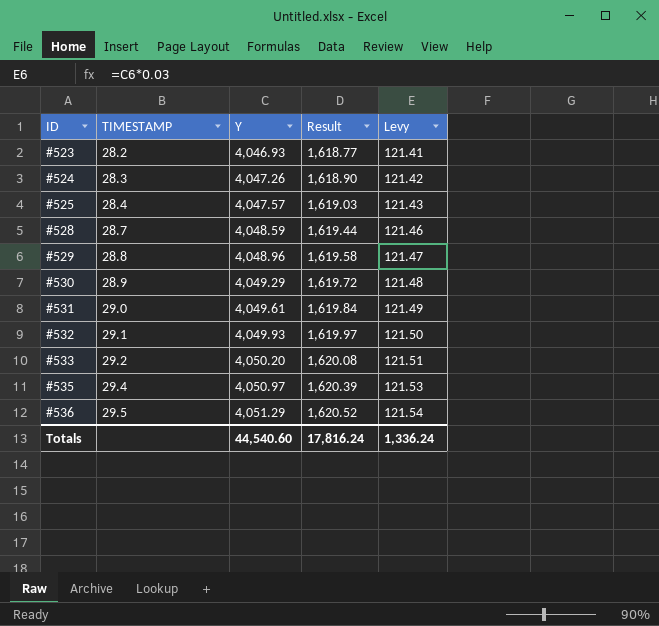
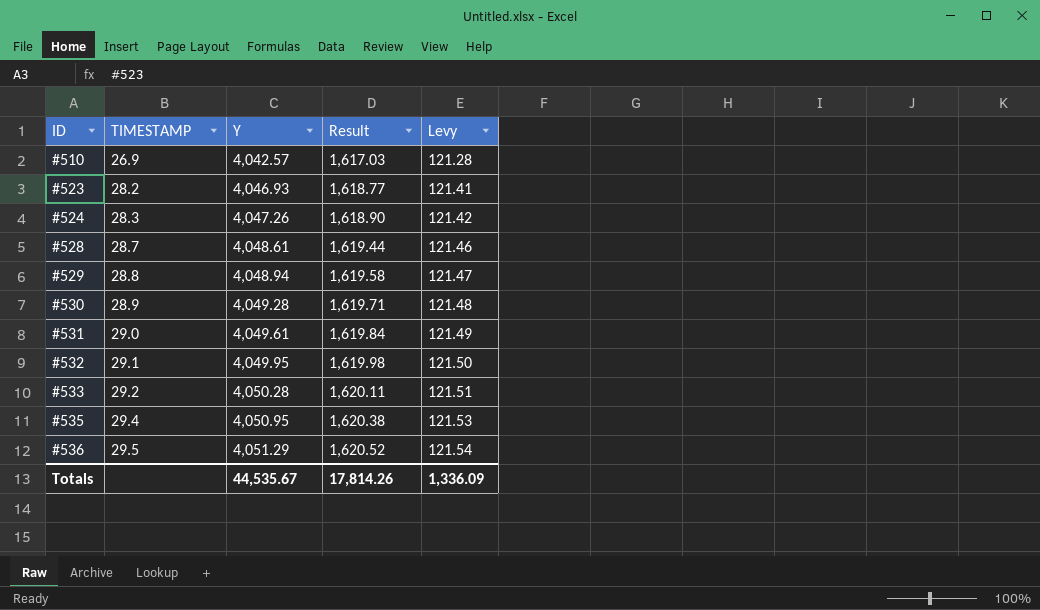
row #525: 28.4 | 4,047.57 | 1,619.03 | 121.43 -> none
row #510: none -> 26.9 | 4,042.57 | 1,617.03 | 121.28
#528 | Y: 4,048.59 -> 4,048.61
#529 | Y: 4,048.96 -> 4,048.94
#530 | Y: 4,049.29 -> 4,049.28
#530 | Result: 1,619.72 -> 1,619.71
#532 | Y: 4,049.93 -> 4,049.95
#532 | Result: 1,619.97 -> 1,619.98
#533 | Y: 4,050.20 -> 4,050.28
#533 | Result: 1,620.08 -> 1,620.11
#535 | Y: 4,050.97 -> 4,050.95
#535 | Result: 1,620.39 -> 1,620.38
Totals | Y: 44,540.60 -> 44,535.67
Totals | Result: 17,816.24 -> 17,814.26
Totals | Levy: 1,336.24 -> 1,336.09

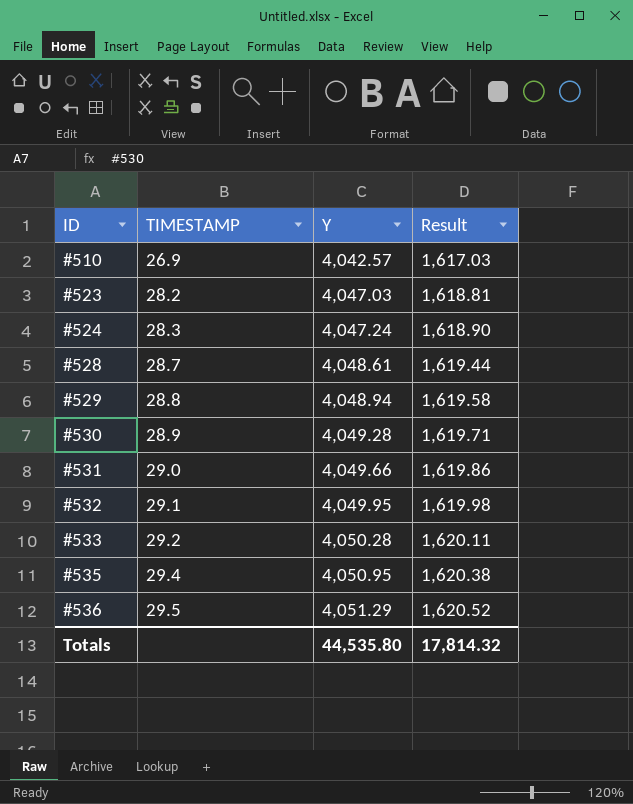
column Levy | formula: [Y] * 0.03 -> none
#523 | Y: 4,046.93 -> 4,047.03
#523 | Result: 1,618.77 -> 1,618.81
#524 | Y: 4,047.26 -> 4,047.24
#531 | Y: 4,049.61 -> 4,049.66
#531 | Result: 1,619.84 -> 1,619.86
Totals | Y: 44,535.67 -> 44,535.80
Totals | Result: 17,814.26 -> 17,814.32

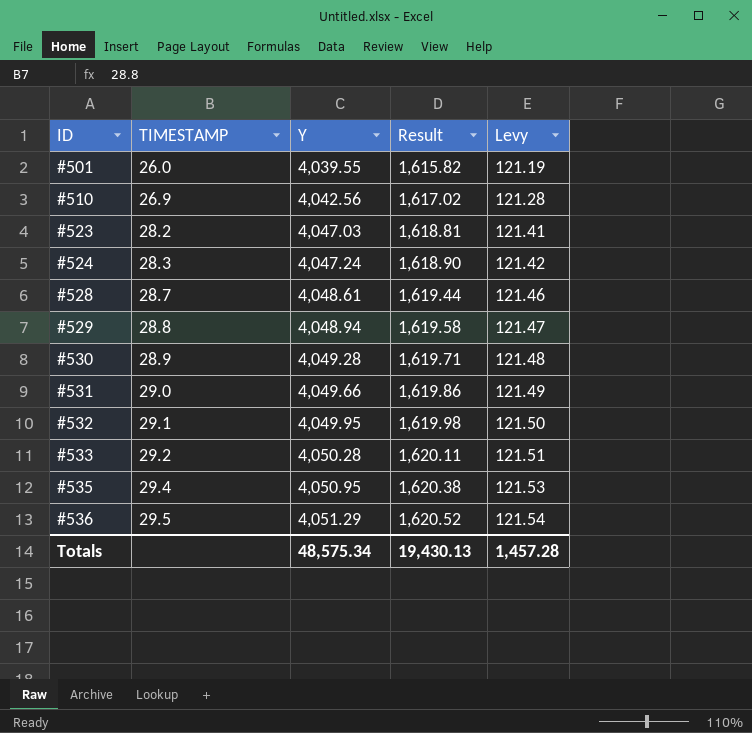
column Levy | formula: none -> [Y] * 0.03
row #501: none -> 26.0 | 4,039.55 | 1,615.82 | 121.19
#510 | Y: 4,042.57 -> 4,042.56
#510 | Result: 1,617.03 -> 1,617.02
Totals | Y: 44,535.80 -> 48,575.34
Totals | Result: 17,814.32 -> 19,430.13

